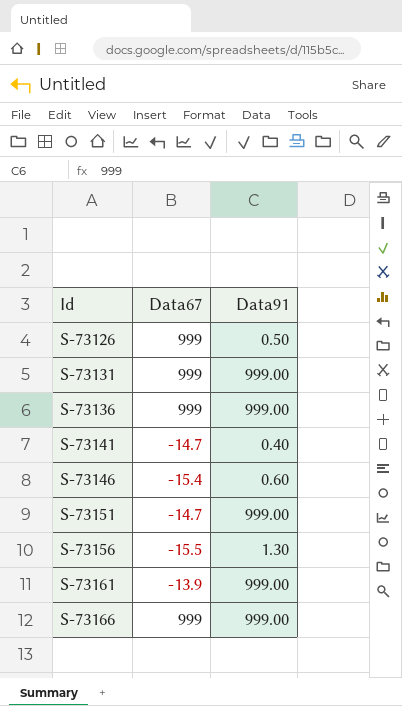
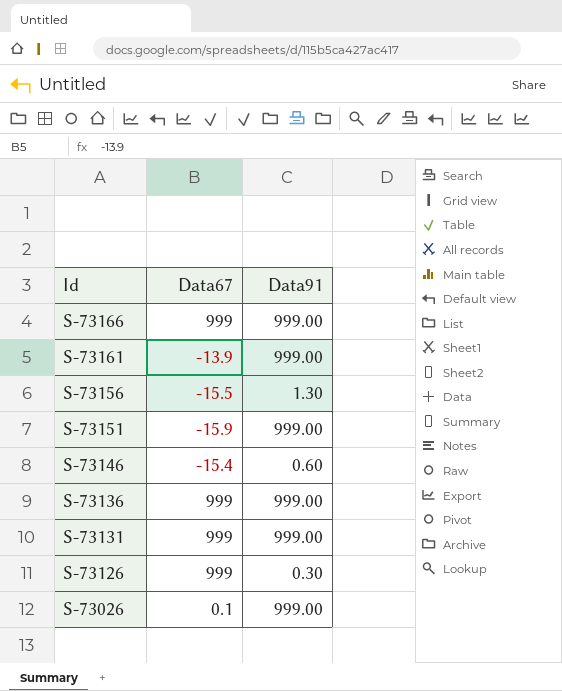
row order: Id ascending -> Id descending
row S-73141: -14.7 | 0.40 -> none
S-73151 | Data67: -14.7 -> -15.9
S-73126 | Data91: 0.50 -> 0.30
row S-73026: none -> 0.1 | 999.00

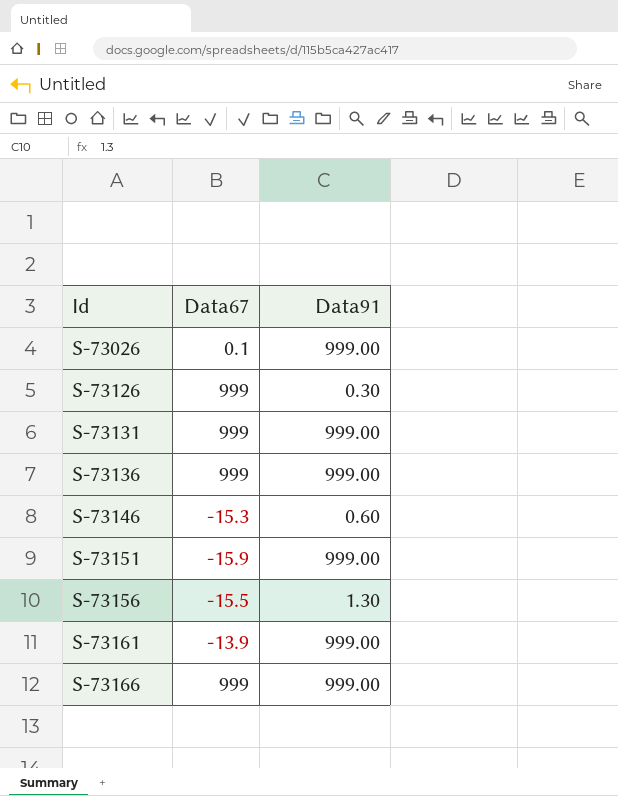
row order: Id descending -> Id ascending
S-73146 | Data67: -15.4 -> -15.3

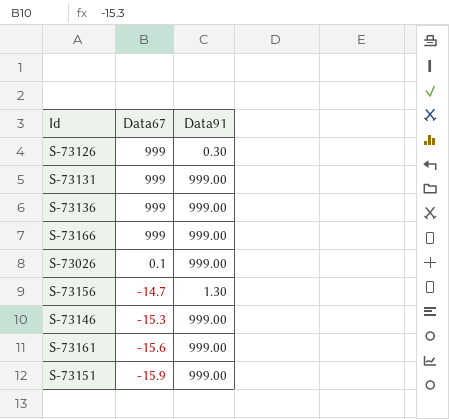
row order: Id ascending -> Data67 descending
S-73156 | Data67: -15.5 -> -14.7
S-73146 | Data91: 0.60 -> 999.00
S-73161 | Data67: -13.9 -> -15.6

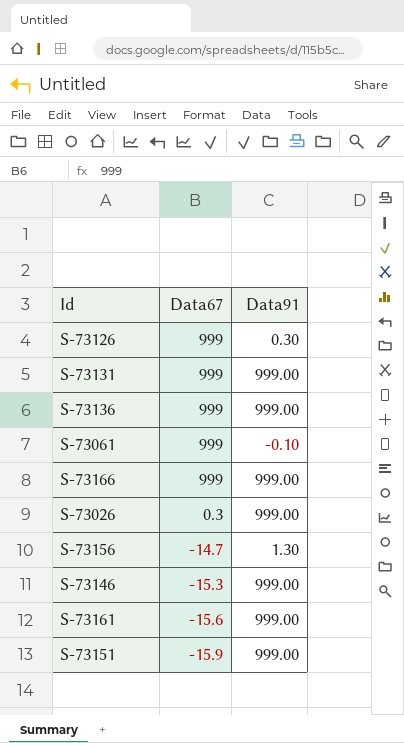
row S-73061: none -> 999 | -0.10
S-73026 | Data67: 0.1 -> 0.3

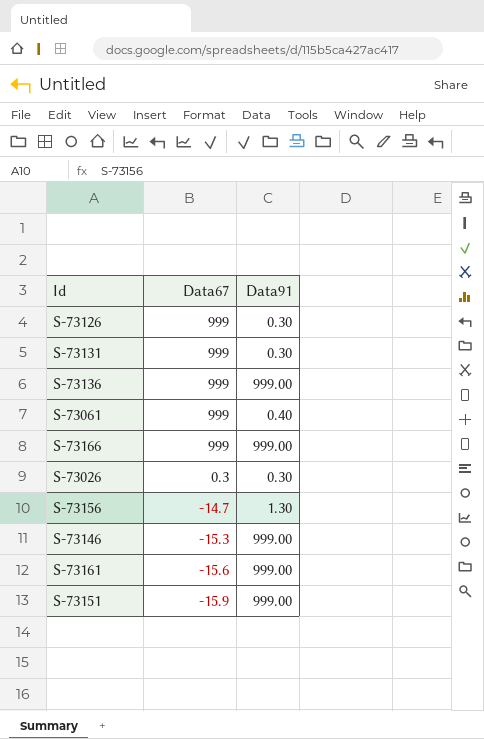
S-73131 | Data91: 999.00 -> 0.30
S-73061 | Data91: -0.10 -> 0.40
S-73026 | Data91: 999.00 -> 0.30

